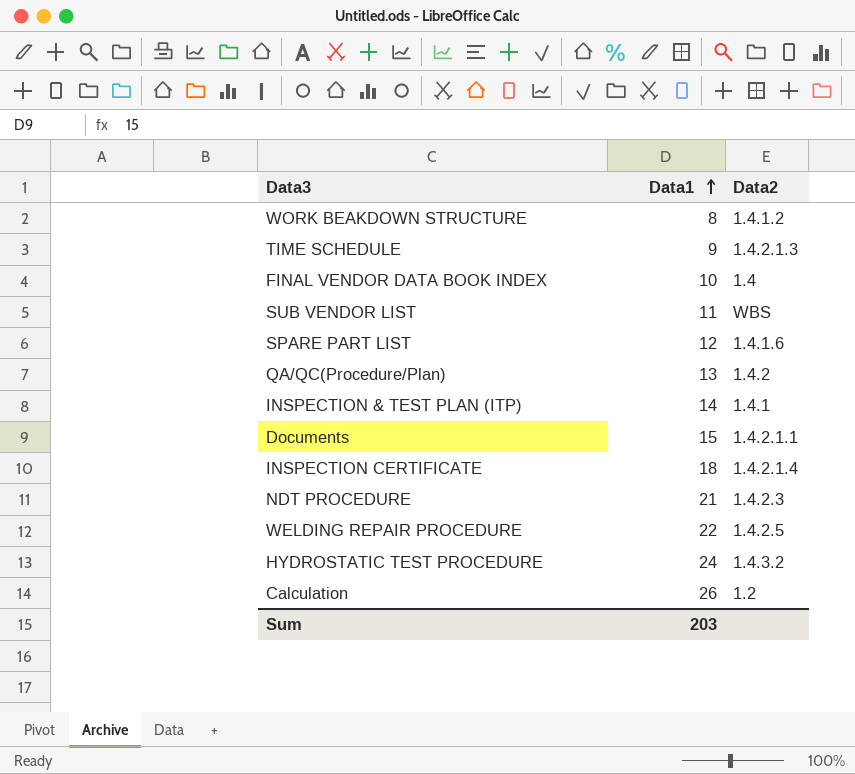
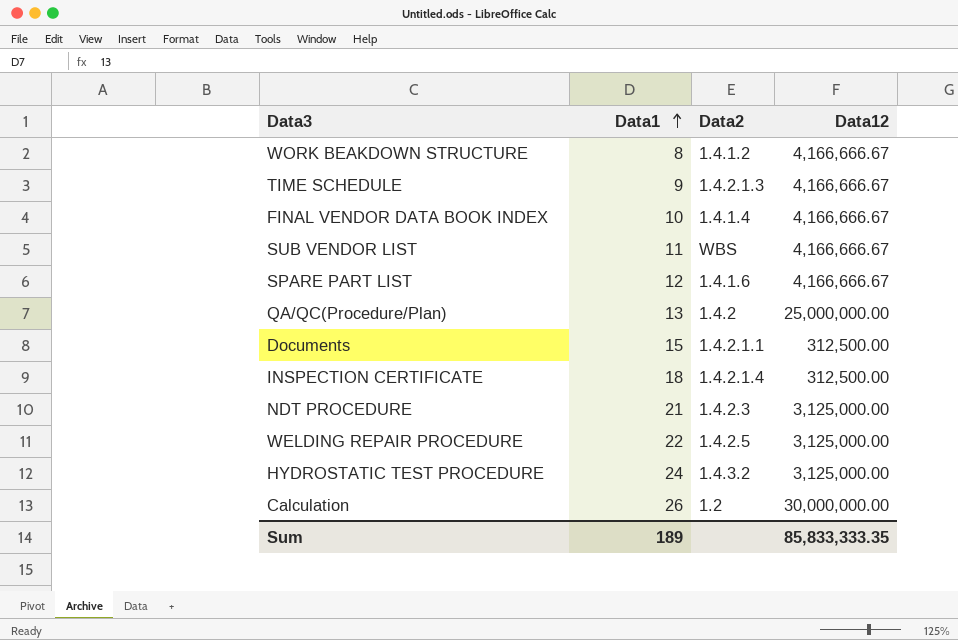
column Data12 | position: none -> 4
row INSPECTION & TEST PLAN (ITP): 14 | 1.4.1 -> none
FINAL VENDOR DATA BOOK INDEX | Data2: 1.4 -> 1.4.1.4
Sum | Data1: 203 -> 189

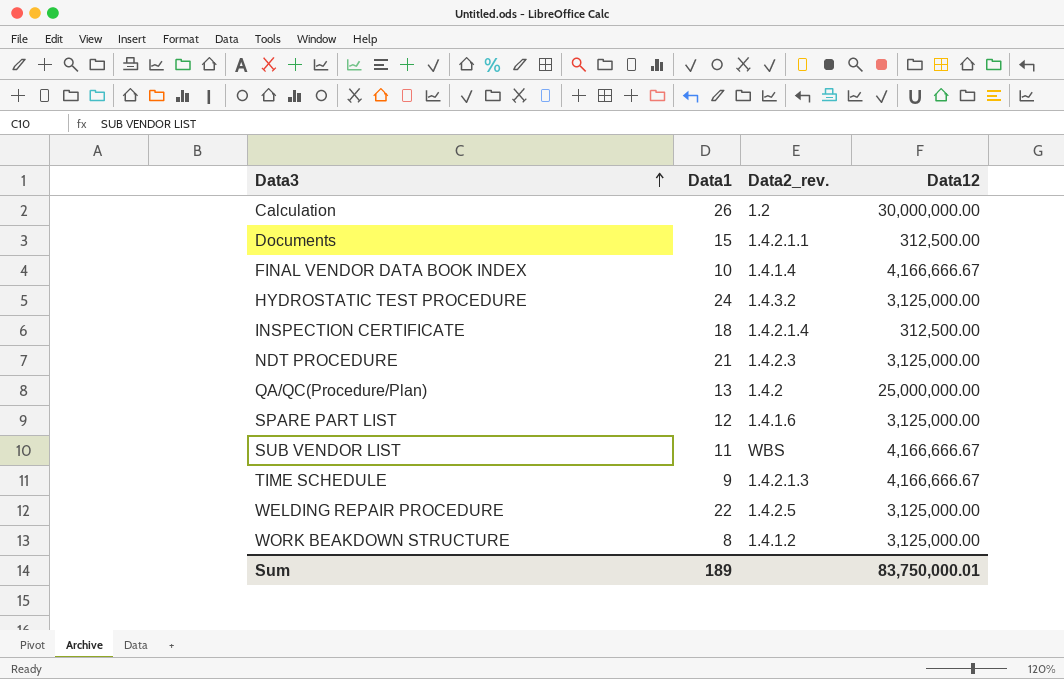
row order: Data1 ascending -> Data3 ascending
column name: Data2 -> Data2_rev.
SPARE PART LIST | Data12: 4,166,666.67 -> 3,125,000.00
WORK BEAKDOWN STRUCTURE | Data12: 4,166,666.67 -> 3,125,000.00
Sum | Data12: 85,833,333.35 -> 83,750,000.01

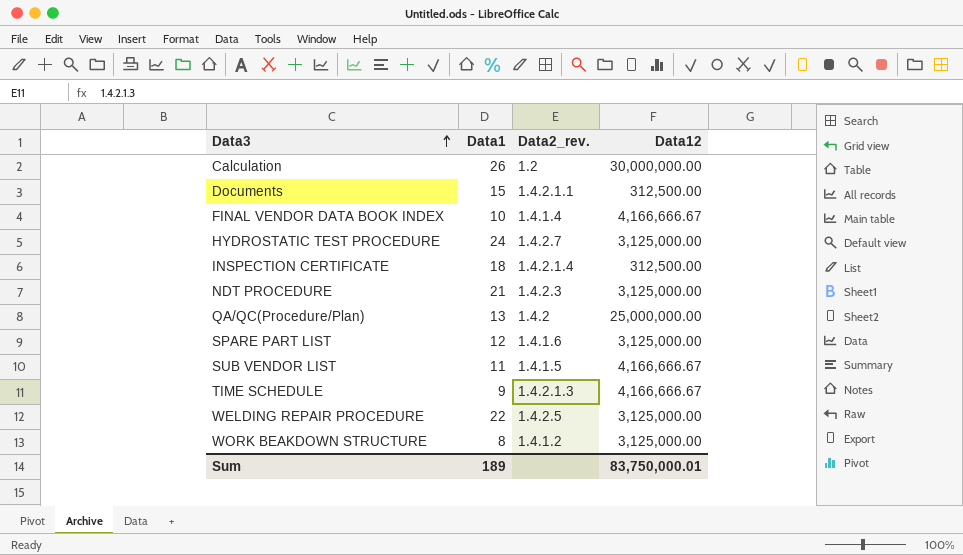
HYDROSTATIC TEST PROCEDURE | Data2_rev.: 1.4.3.2 -> 1.4.2.7
SUB VENDOR LIST | Data2_rev.: WBS -> 1.4.1.5

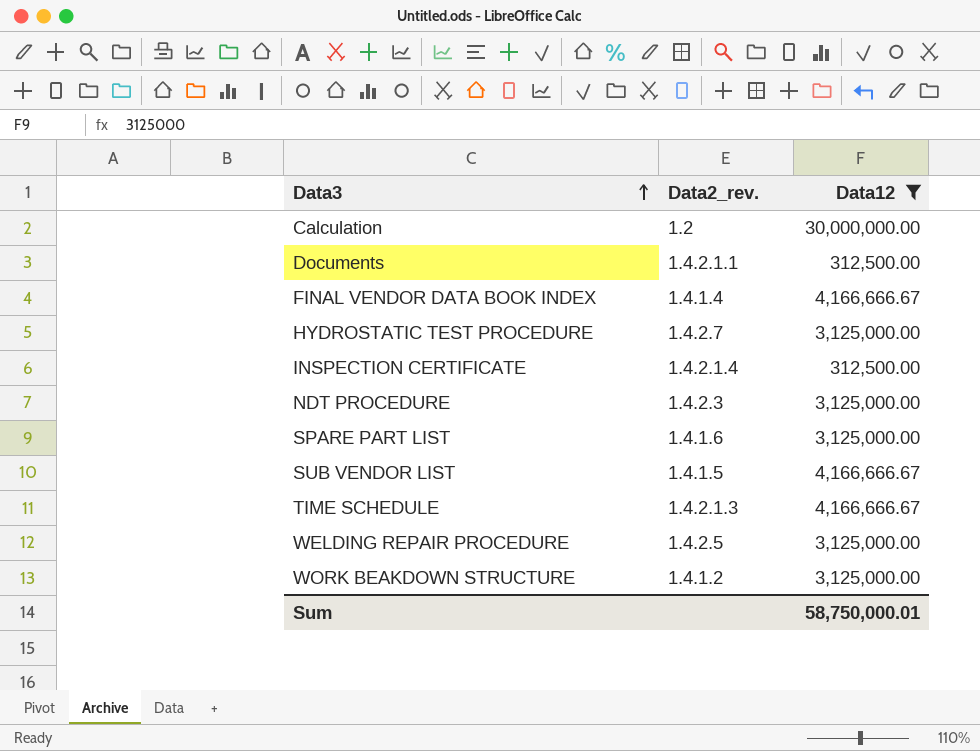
filter: none -> Data12 != 25,000,000.00
column Data1 | position: 2 -> none
Sum | Data12: 83,750,000.01 -> 58,750,000.01

